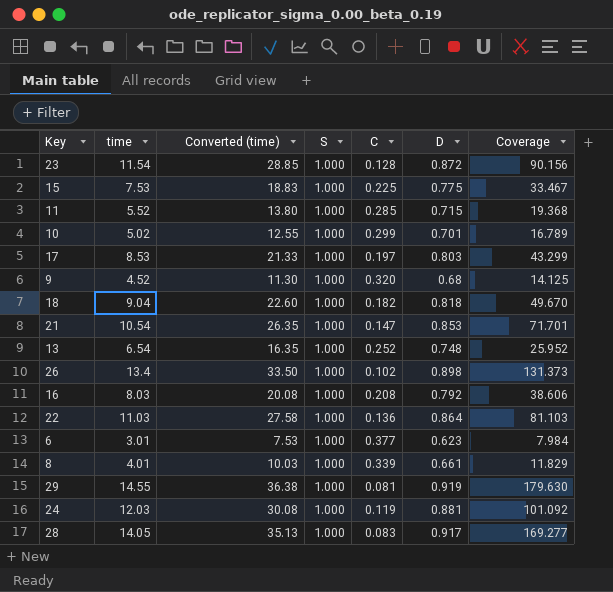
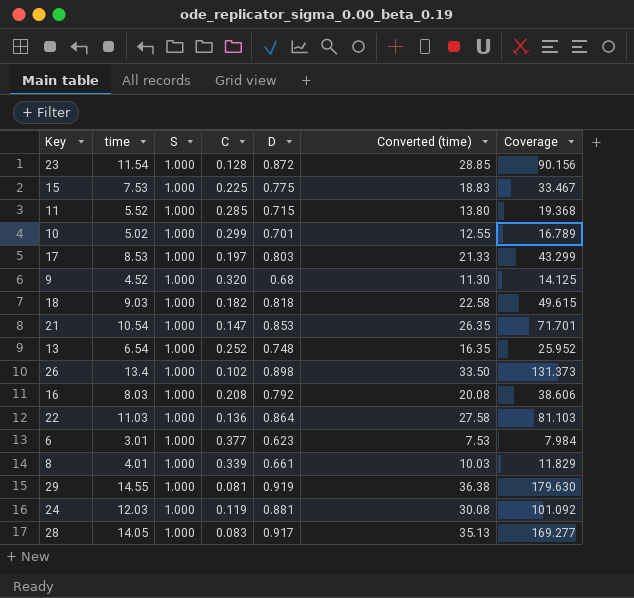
column Converted (time) | position: 3 -> 6
18 | time: 9.04 -> 9.03
18 | Converted (time): 22.60 -> 22.58
18 | Coverage: 49.670 -> 49.615

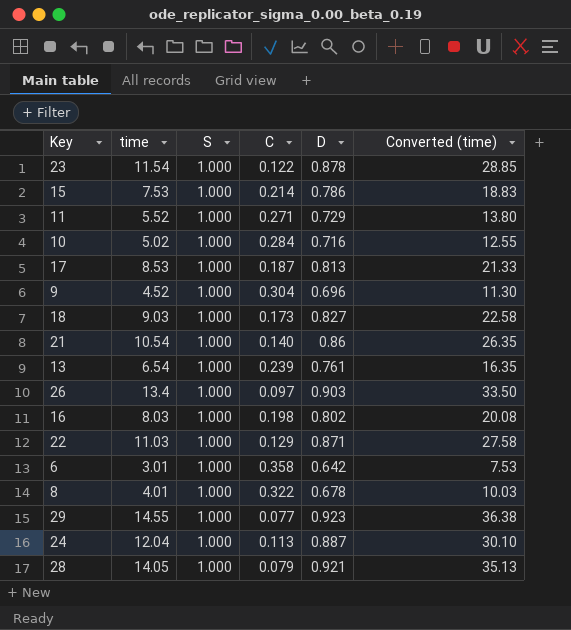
column Coverage | formula: [time] / [C] -> none
23 | C: 0.128 -> 0.122
23 | D: 0.872 -> 0.878
15 | C: 0.225 -> 0.214
15 | D: 0.775 -> 0.786
11 | C: 0.285 -> 0.271
11 | D: 0.715 -> 0.729
10 | C: 0.299 -> 0.284
10 | D: 0.701 -> 0.716
17 | C: 0.197 -> 0.187
17 | D: 0.803 -> 0.813
9 | C: 0.320 -> 0.304
9 | D: 0.68 -> 0.696
18 | C: 0.182 -> 0.173
18 | D: 0.818 -> 0.827
21 | C: 0.147 -> 0.140
21 | D: 0.853 -> 0.86
13 | C: 0.252 -> 0.239
13 | D: 0.748 -> 0.761
26 | C: 0.102 -> 0.097
26 | D: 0.898 -> 0.903
16 | C: 0.208 -> 0.198
16 | D: 0.792 -> 0.802
22 | C: 0.136 -> 0.129
22 | D: 0.864 -> 0.871
6 | C: 0.377 -> 0.358
6 | D: 0.623 -> 0.642
8 | C: 0.339 -> 0.322
8 | D: 0.661 -> 0.678
29 | C: 0.081 -> 0.077
29 | D: 0.919 -> 0.923
24 | time: 12.03 -> 12.04
24 | C: 0.119 -> 0.113
24 | D: 0.881 -> 0.887
24 | Converted (time): 30.08 -> 30.10
28 | C: 0.083 -> 0.079
28 | D: 0.917 -> 0.921

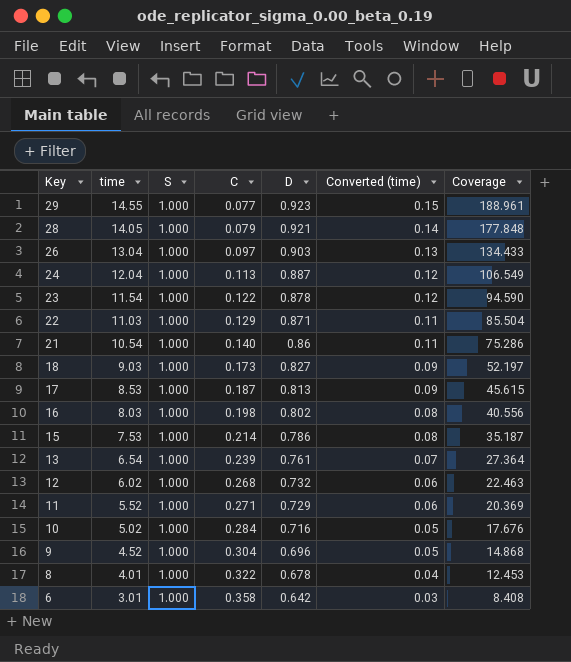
row order: none -> Key descending
column Converted (time) | formula: [time] * 2.5 -> [time] * 0.01
column Coverage | formula: none -> [time] / [C]
26 | time: 13.4 -> 13.04
row 12: none -> 6.02 | 1.000 | 0.268 | 0.732 | 0.06 | 22.463

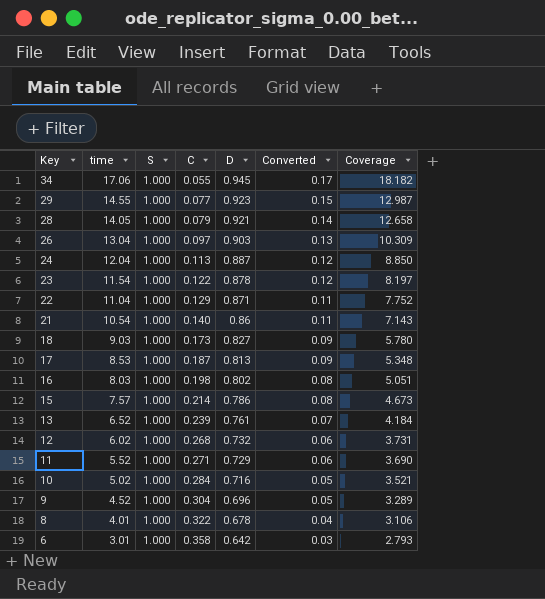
column name: Converted (time) -> Converted
column Coverage | formula: [time] / [C] -> [S] / [C]
row 34: none -> 17.06 | 1.000 | 0.055 | 0.945 | 0.17 | 18.182
22 | time: 11.03 -> 11.04
15 | time: 7.53 -> 7.57
13 | time: 6.54 -> 6.52

